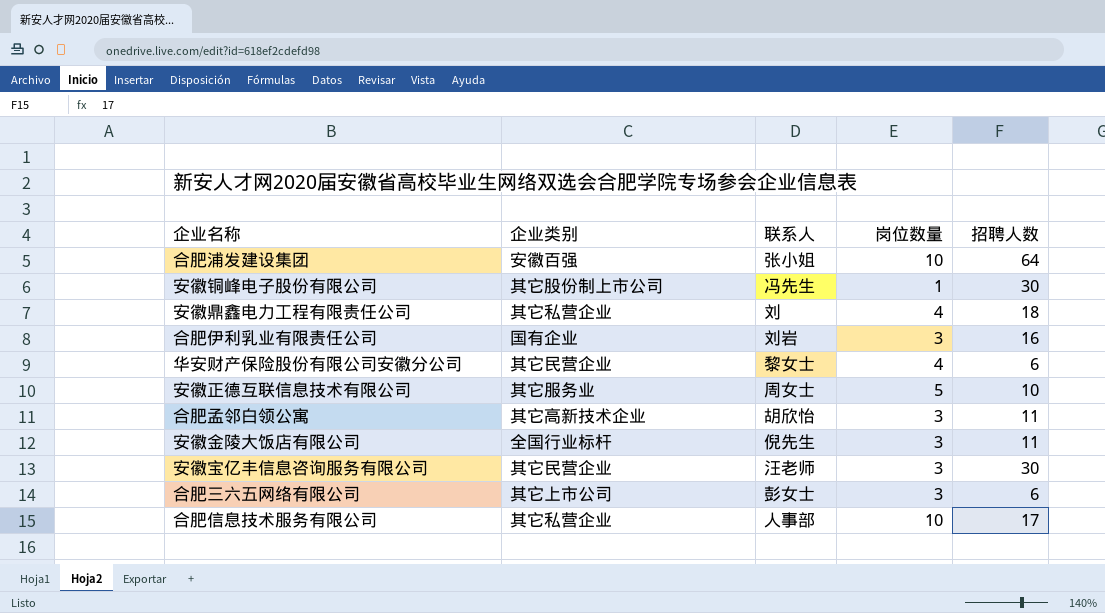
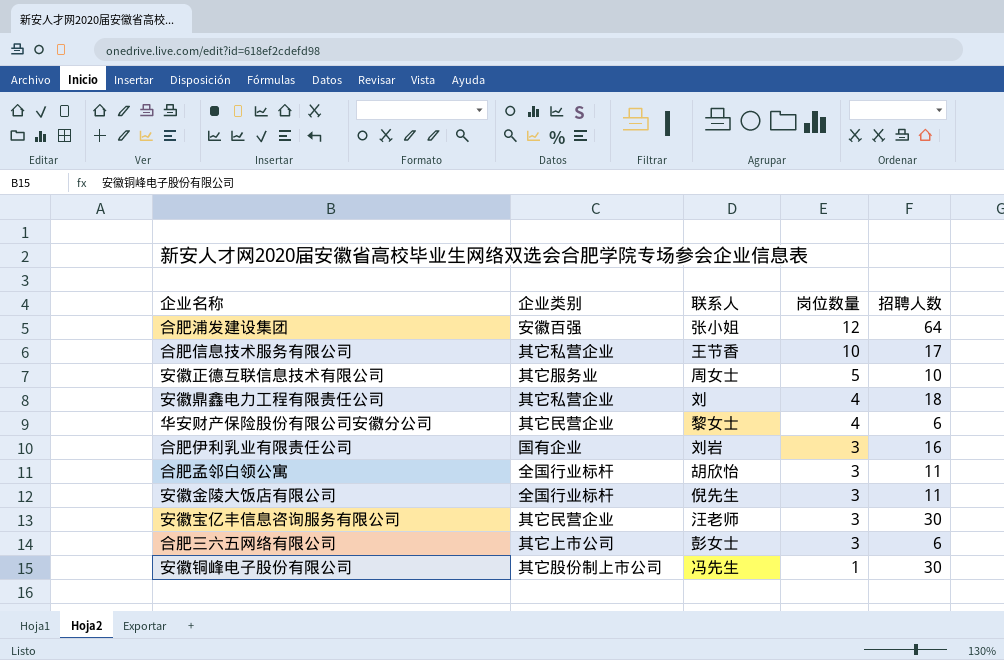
row order: none -> 岗位数量 descending
合肥浦发建设集团 | 岗位数量: 10 -> 12
合肥信息技术服务有限公司 | 联系人: 人事部 -> 王节香
合肥孟邻白领公寓 | 企业类别: 其它高新技术企业 -> 全国行业标杆

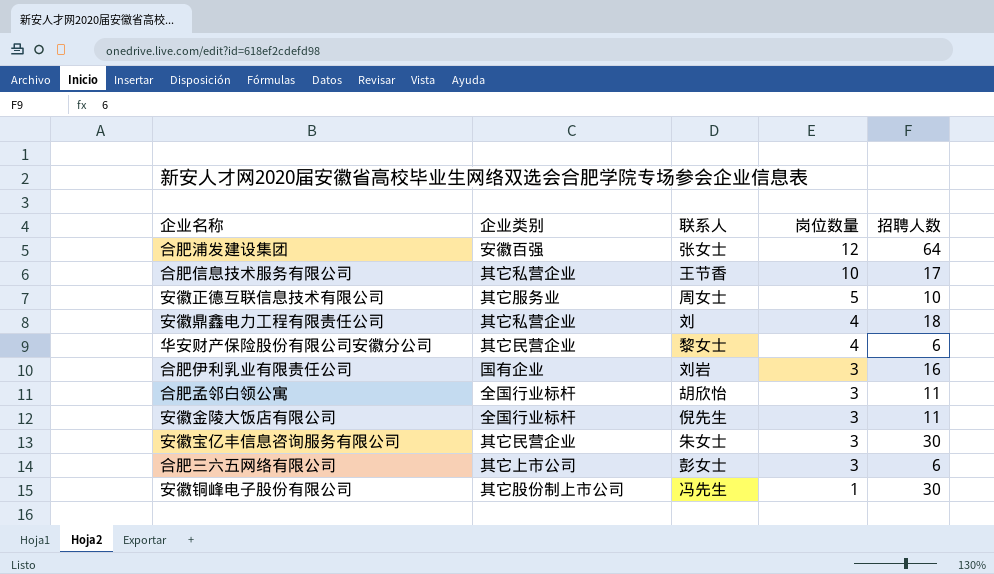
合肥浦发建设集团 | 联系人: 张小姐 -> 张女士
安徽宝亿丰信息咨询服务有限公司 | 联系人: 汪老师 -> 朱女士

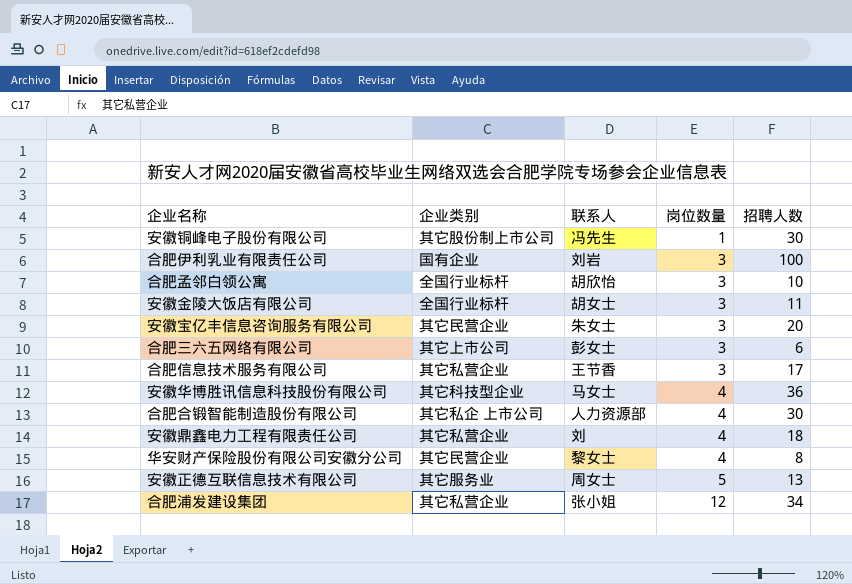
row order: 岗位数量 descending -> 岗位数量 ascending
合肥伊利乳业有限责任公司 | 招聘人数: 16 -> 100
合肥孟邻白领公寓 | 招聘人数: 11 -> 10
安徽金陵大饭店有限公司 | 联系人: 倪先生 -> 胡女士
安徽宝亿丰信息咨询服务有限公司 | 招聘人数: 30 -> 20
合肥信息技术服务有限公司 | 岗位数量: 10 -> 3
row 安徽华博胜讯信息科技股份有限公司: none -> 其它科技型企业 | 马女士 | 4 | 36
row 合肥合锻智能制造股份有限公司: none -> 其它私企 上市公司 | 人力资源部 | 4 | 30
华安财产保险股份有限公司安徽分公司 | 招聘人数: 6 -> 8
安徽正德互联信息技术有限公司 | 招聘人数: 10 -> 13
合肥浦发建设集团 | 企业类别: 安徽百强 -> 其它私营企业
合肥浦发建设集团 | 联系人: 张女士 -> 张小姐
合肥浦发建设集团 | 招聘人数: 64 -> 34

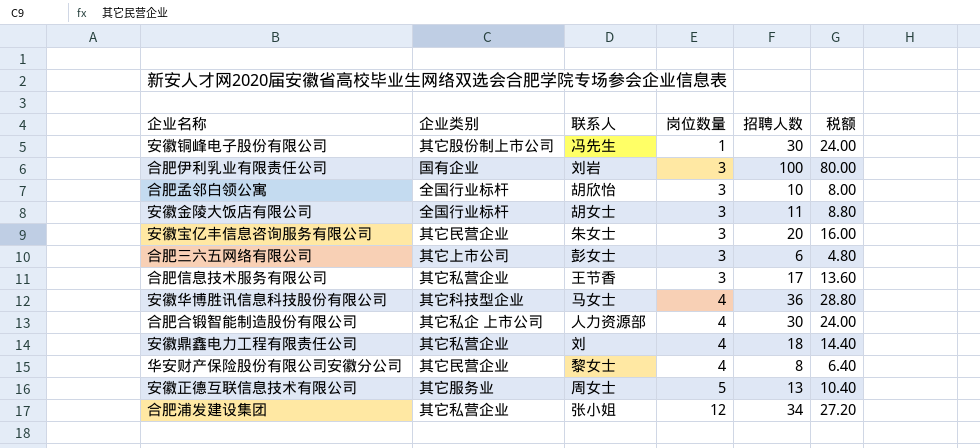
column 税额 | formula: none -> [招聘人数] * 0.8

